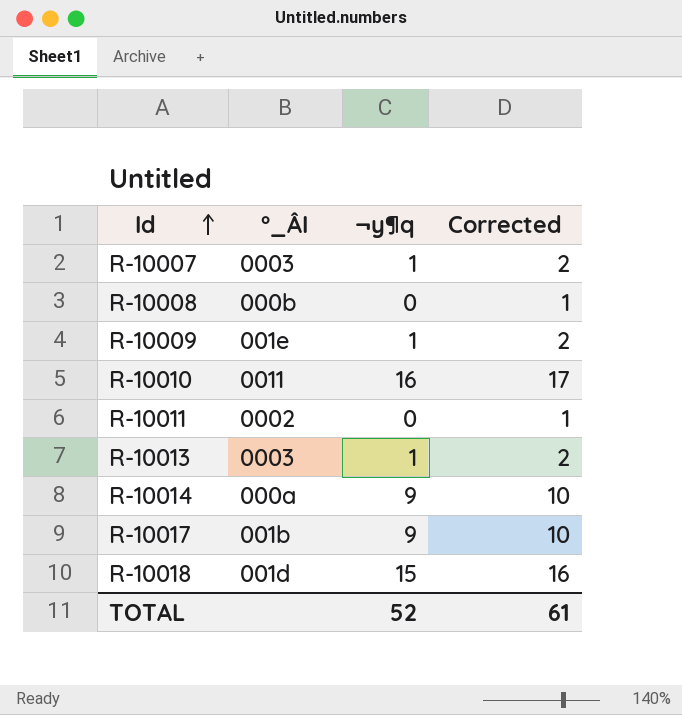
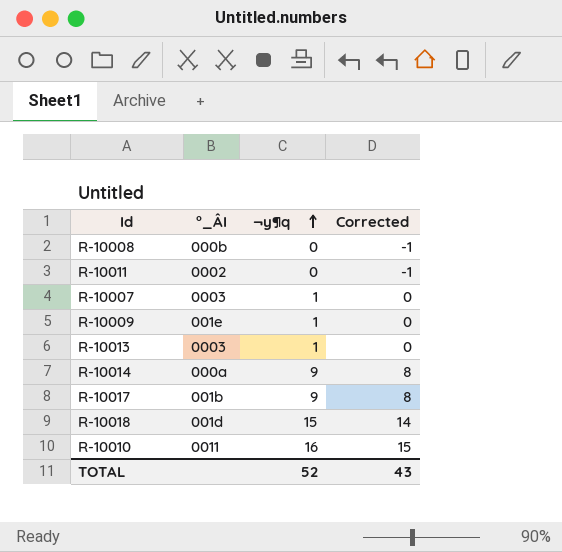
row order: Id ascending -> ¬y¶q ascending
column Corrected | formula: [¬y¶q] + 1 -> [¬y¶q] - 1
TOTAL | Corrected: 61 -> 43

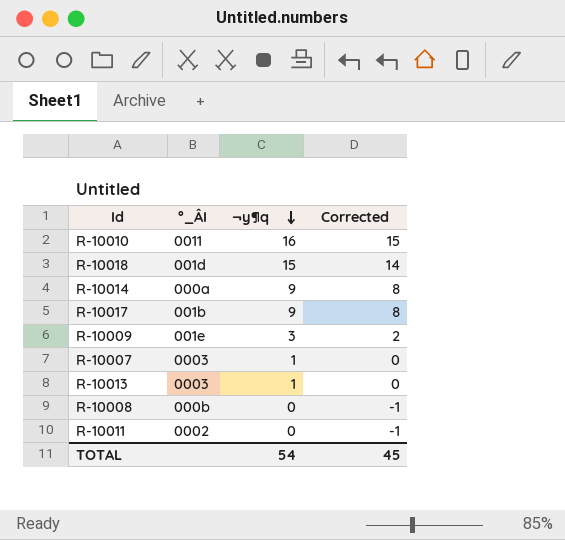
row order: ¬y¶q ascending -> ¬y¶q descending
R-10009 | ¬y¶q: 1 -> 3
R-10009 | Corrected: 0 -> 2
TOTAL | ¬y¶q: 52 -> 54
TOTAL | Corrected: 43 -> 45

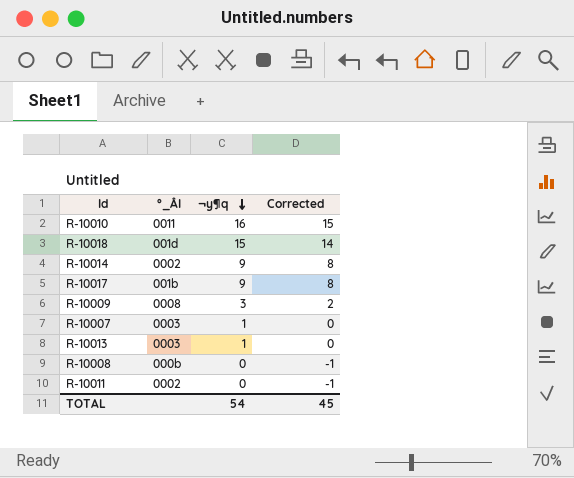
R-10014 | °_ÂI: 000a -> 0002
R-10009 | °_ÂI: 001e -> 0008

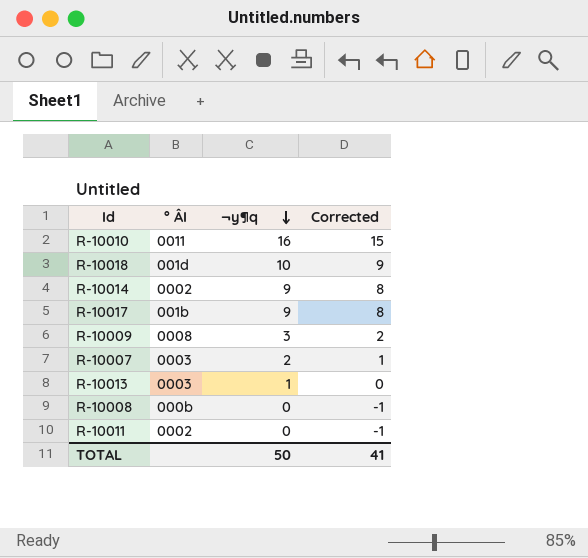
column name: °_ÂI -> ° ÂI
R-10018 | ¬y¶q: 15 -> 10
R-10018 | Corrected: 14 -> 9
R-10007 | ¬y¶q: 1 -> 2
R-10007 | Corrected: 0 -> 1
TOTAL | ¬y¶q: 54 -> 50
TOTAL | Corrected: 45 -> 41

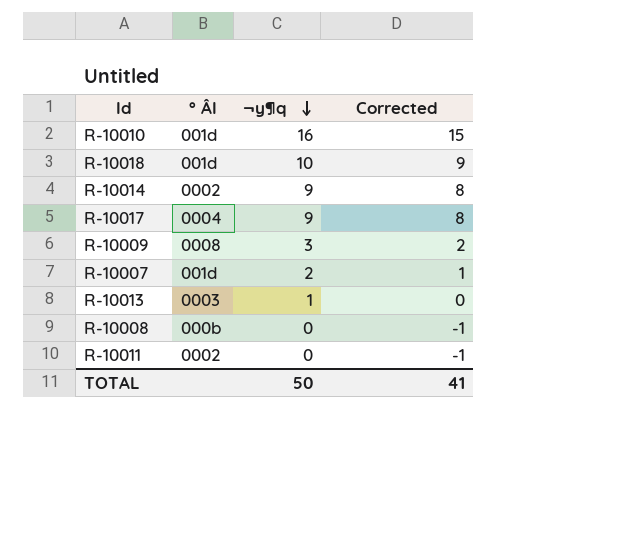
R-10010 | ° ÂI: 0011 -> 001d
R-10017 | ° ÂI: 001b -> 0004
R-10007 | ° ÂI: 0003 -> 001d

